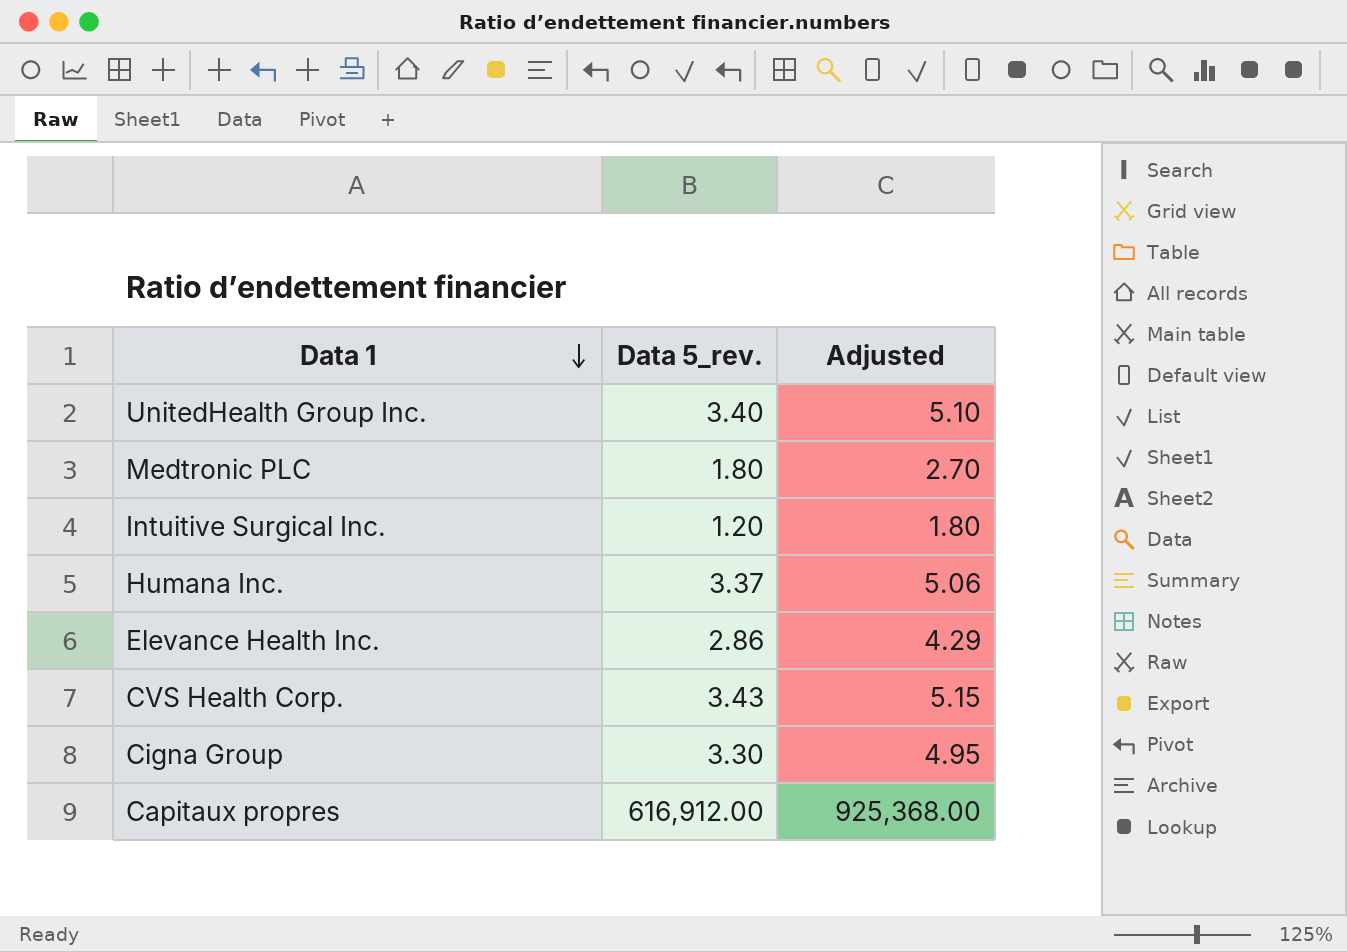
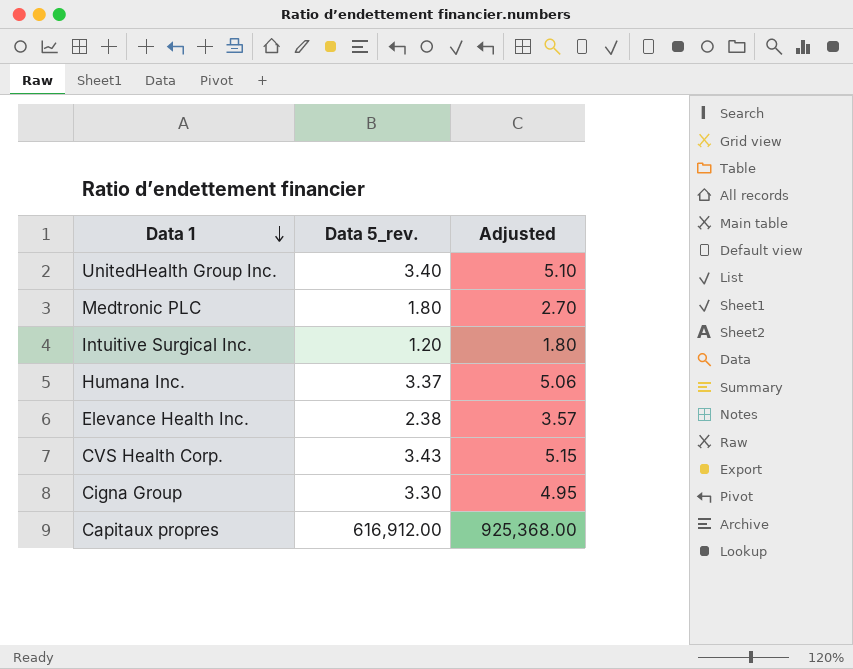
Elevance Health Inc. | Data 5_rev.: 2.86 -> 2.38
Elevance Health Inc. | Adjusted: 4.29 -> 3.57

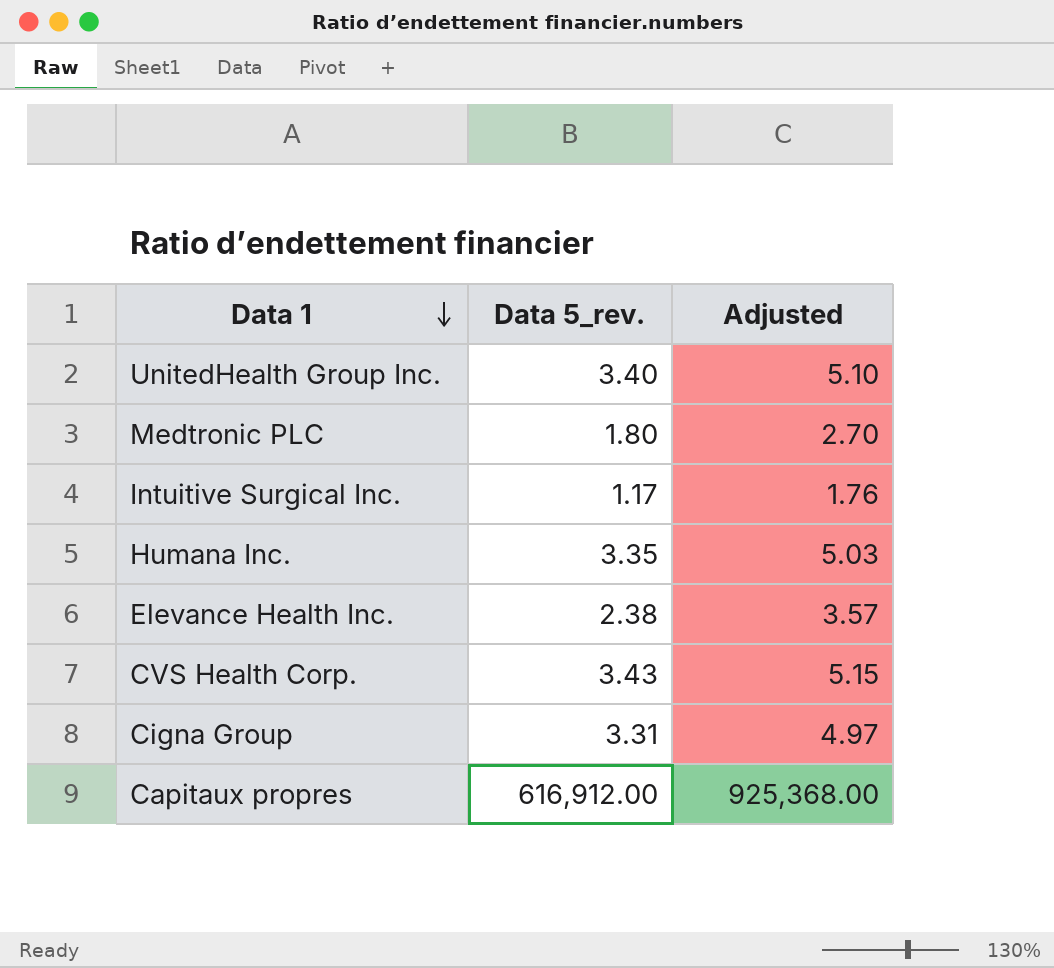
Intuitive Surgical Inc. | Data 5_rev.: 1.20 -> 1.17
Intuitive Surgical Inc. | Adjusted: 1.80 -> 1.76
Humana Inc. | Data 5_rev.: 3.37 -> 3.35
Humana Inc. | Adjusted: 5.06 -> 5.03
Cigna Group | Data 5_rev.: 3.30 -> 3.31
Cigna Group | Adjusted: 4.95 -> 4.97

